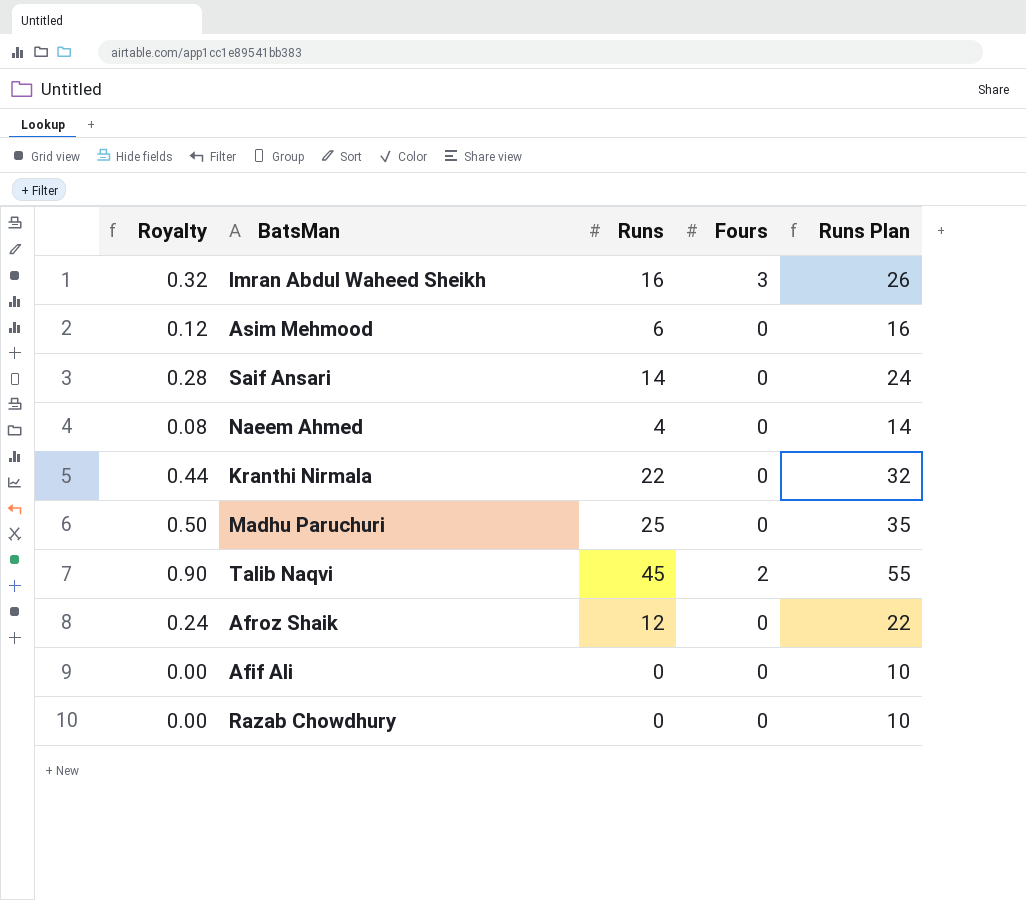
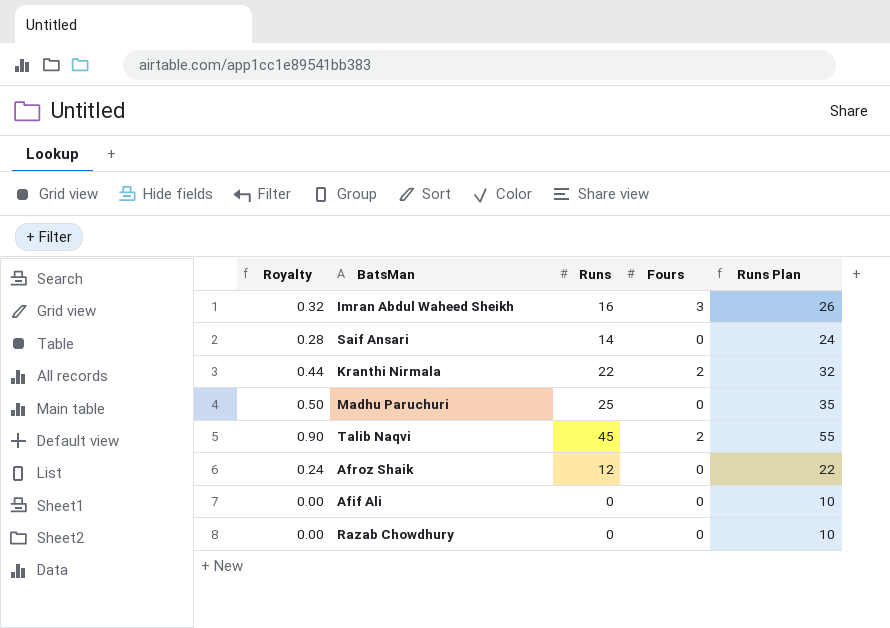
row Asim Mehmood: 0.12 | 6 | 0 | 16 -> none
row Naeem Ahmed: 0.08 | 4 | 0 | 14 -> none
Kranthi Nirmala | Fours: 0 -> 2

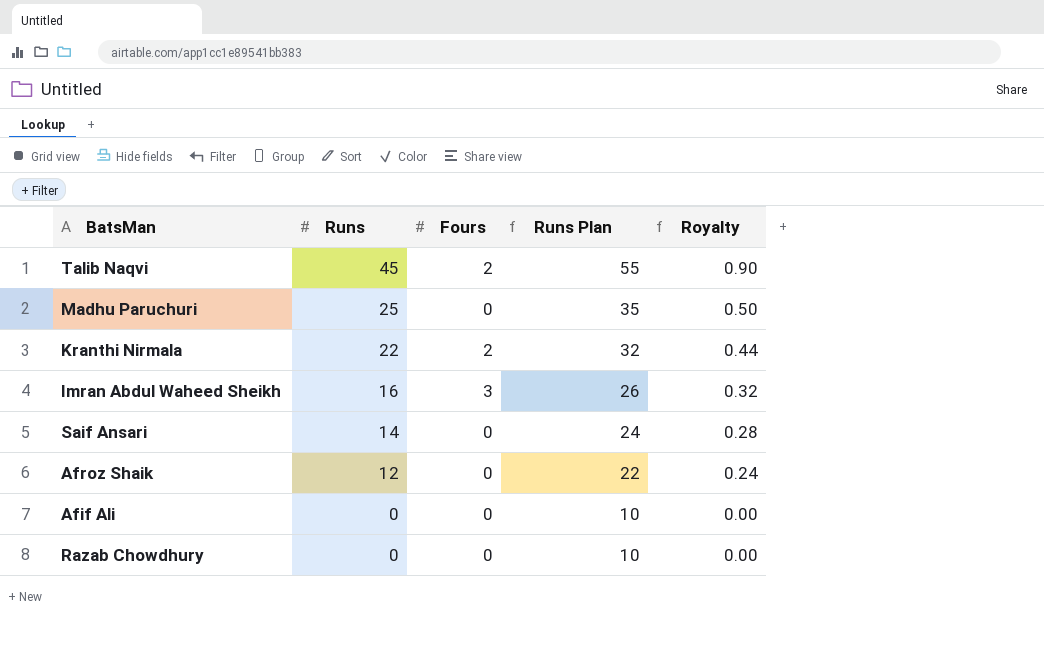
row order: none -> Runs descending
column Royalty | position: 1 -> 5

